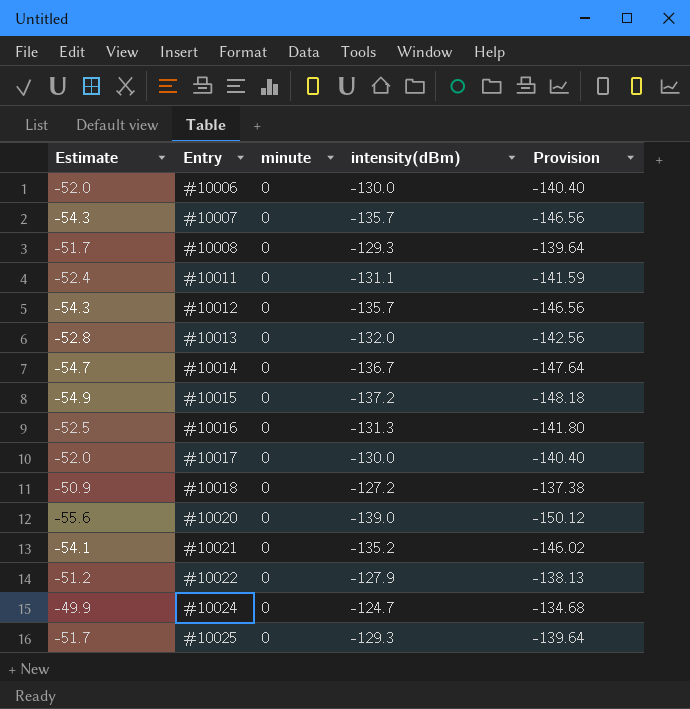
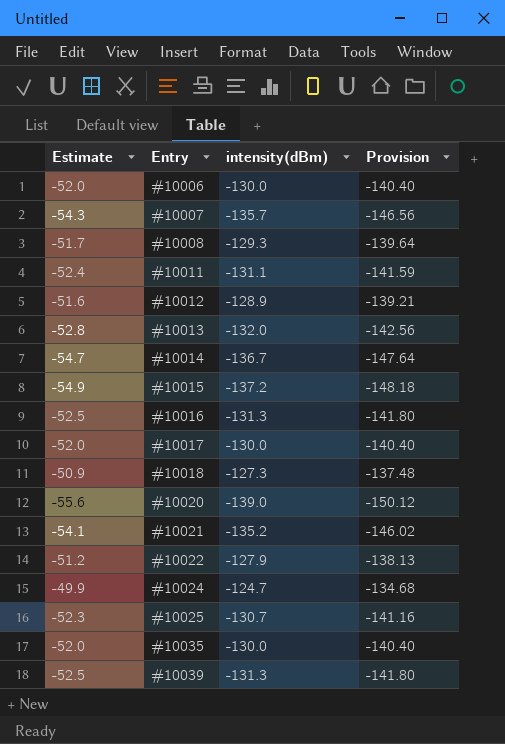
column minute | position: 3 -> none
#10012 | Estimate: -54.3 -> -51.6
#10012 | intensity(dBm): -135.7 -> -128.9
#10012 | Provision: -146.56 -> -139.21
#10018 | intensity(dBm): -127.2 -> -127.3
#10018 | Provision: -137.38 -> -137.48
#10025 | Estimate: -51.7 -> -52.3
#10025 | intensity(dBm): -129.3 -> -130.7
#10025 | Provision: -139.64 -> -141.16
row #10035: none -> -52.0 | -130.0 | -140.40
row #10039: none -> -52.5 | -131.3 | -141.80

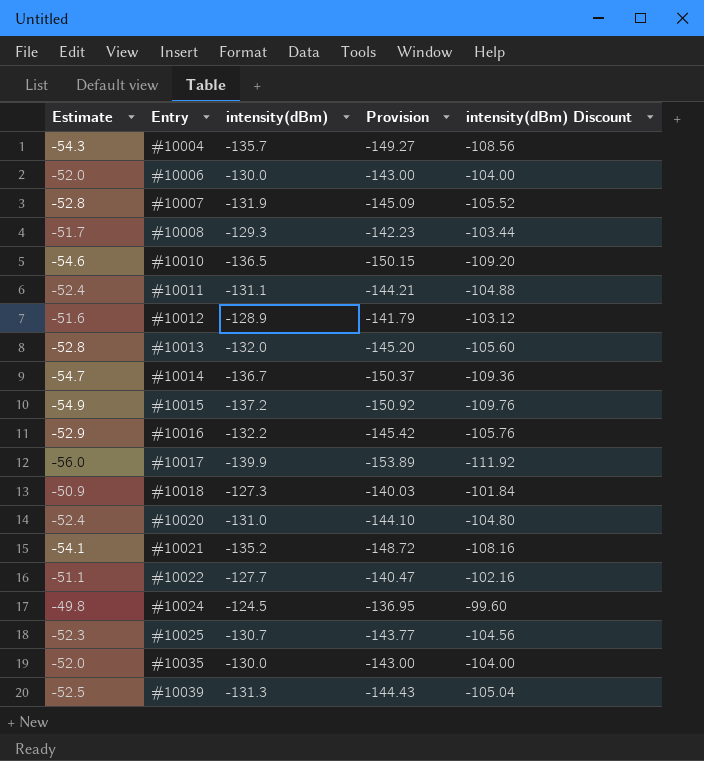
column Provision | formula: [intensity(dBm)] * 1.08 -> [intensity(dBm)] * 1.1
column intensity(dBm) Discount | formula: none -> [intensity(dBm)] * 0.8
row #10004: none -> -54.3 | -135.7 | -149.27 | -108.56
#10007 | Estimate: -54.3 -> -52.8
#10007 | intensity(dBm): -135.7 -> -131.9
row #10010: none -> -54.6 | -136.5 | -150.15 | -109.20
#10016 | Estimate: -52.5 -> -52.9
#10016 | intensity(dBm): -131.3 -> -132.2
#10017 | Estimate: -52.0 -> -56.0
#10017 | intensity(dBm): -130.0 -> -139.9
#10020 | Estimate: -55.6 -> -52.4
#10020 | intensity(dBm): -139.0 -> -131.0
#10022 | Estimate: -51.2 -> -51.1
#10022 | intensity(dBm): -127.9 -> -127.7
#10024 | Estimate: -49.9 -> -49.8
#10024 | intensity(dBm): -124.7 -> -124.5

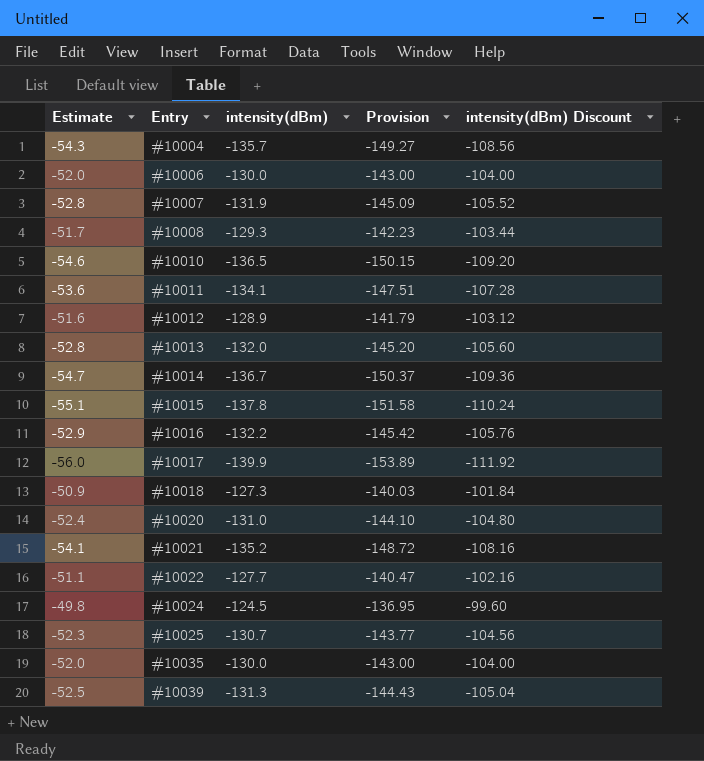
#10011 | Estimate: -52.4 -> -53.6
#10011 | intensity(dBm): -131.1 -> -134.1
#10011 | Provision: -144.21 -> -147.51
#10011 | intensity(dBm) Discount: -104.88 -> -107.28
#10015 | Estimate: -54.9 -> -55.1
#10015 | intensity(dBm): -137.2 -> -137.8
#10015 | Provision: -150.92 -> -151.58
#10015 | intensity(dBm) Discount: -109.76 -> -110.24

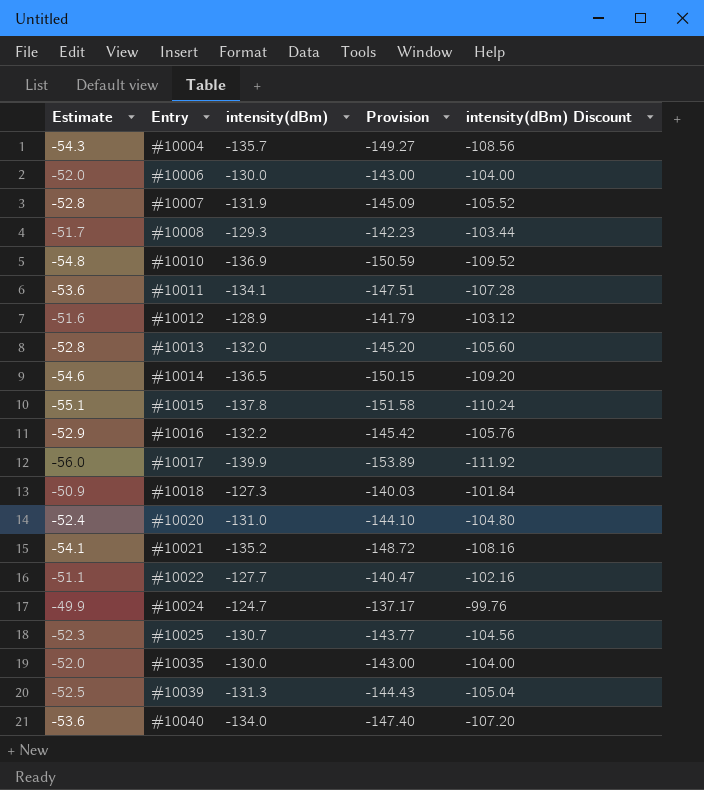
#10010 | Estimate: -54.6 -> -54.8
#10010 | intensity(dBm): -136.5 -> -136.9
#10010 | Provision: -150.15 -> -150.59
#10010 | intensity(dBm) Discount: -109.20 -> -109.52
#10014 | Estimate: -54.7 -> -54.6
#10014 | intensity(dBm): -136.7 -> -136.5
#10014 | Provision: -150.37 -> -150.15
#10014 | intensity(dBm) Discount: -109.36 -> -109.20
#10024 | Estimate: -49.8 -> -49.9
#10024 | intensity(dBm): -124.5 -> -124.7
#10024 | Provision: -136.95 -> -137.17
#10024 | intensity(dBm) Discount: -99.60 -> -99.76
row #10040: none -> -53.6 | -134.0 | -147.40 | -107.20

